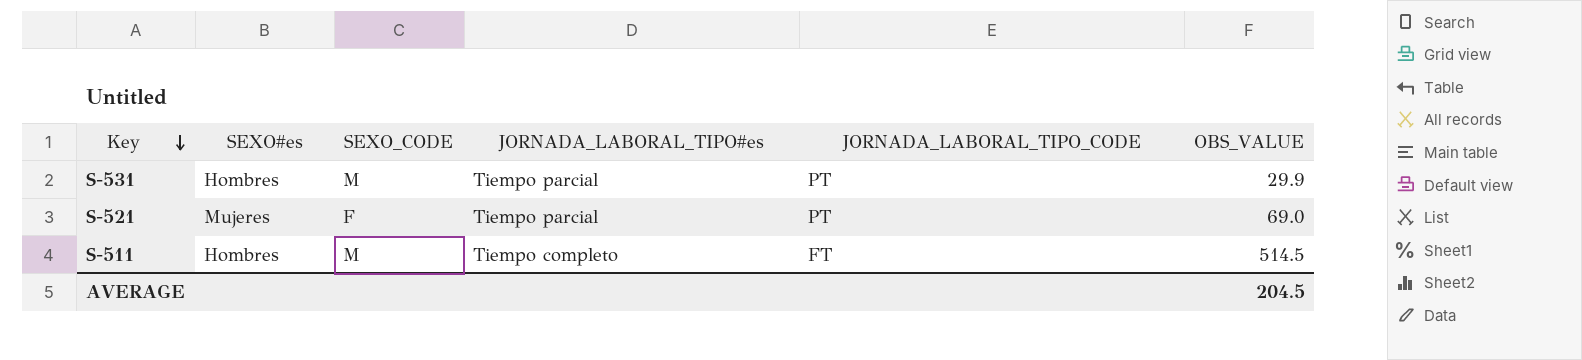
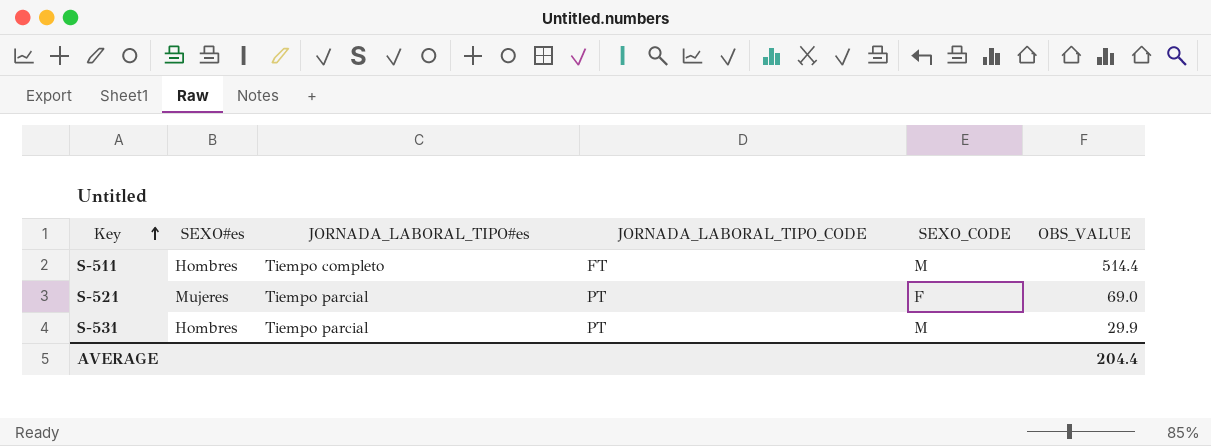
row order: Key descending -> Key ascending
column SEXO_CODE | position: 3 -> 5
S-511 | OBS_VALUE: 514.5 -> 514.4
AVERAGE | OBS_VALUE: 204.5 -> 204.4

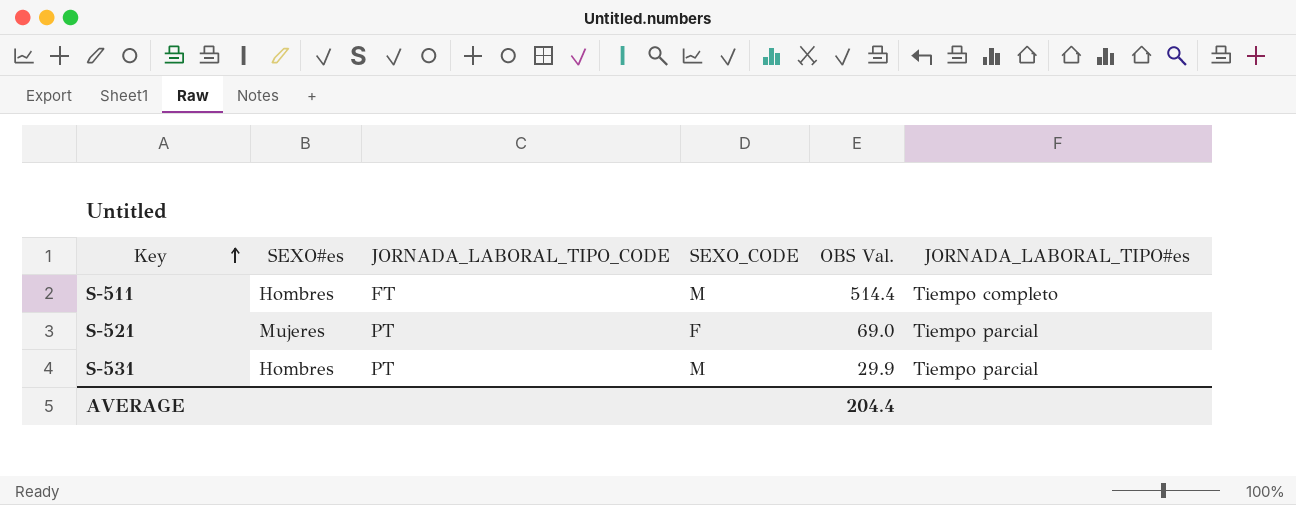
column name: OBS_VALUE -> OBS Val.
column JORNADA_LABORAL_TIPO#es | position: 3 -> 6

